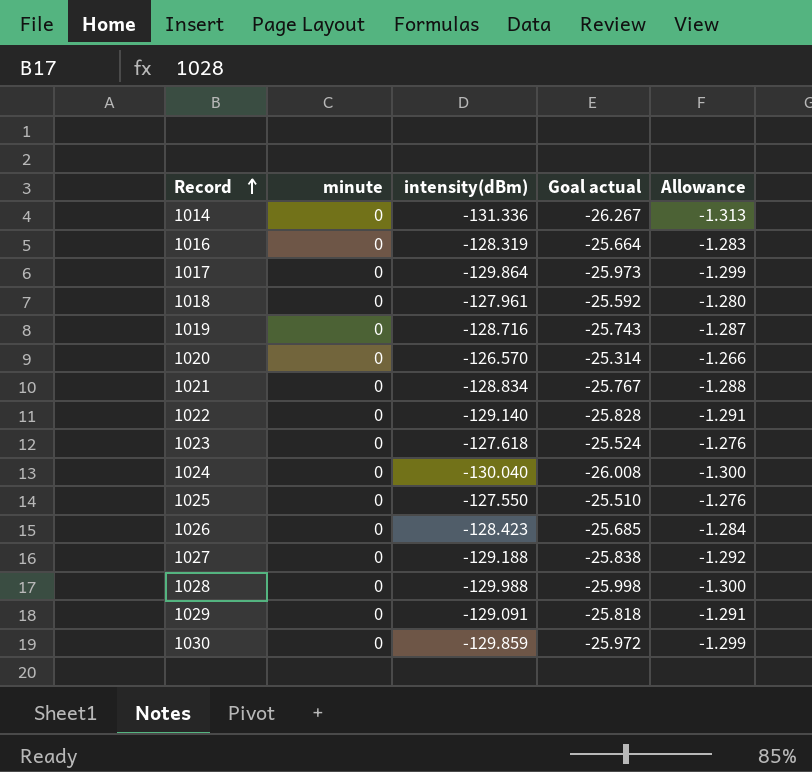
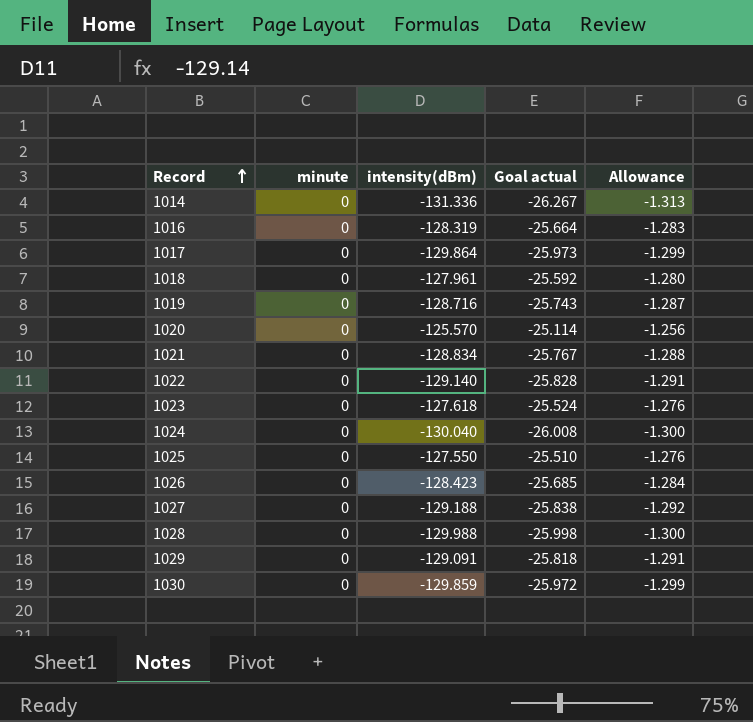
1020 | intensity(dBm): -126.570 -> -125.570
1020 | Goal actual: -25.314 -> -25.114
1020 | Allowance: -1.266 -> -1.256

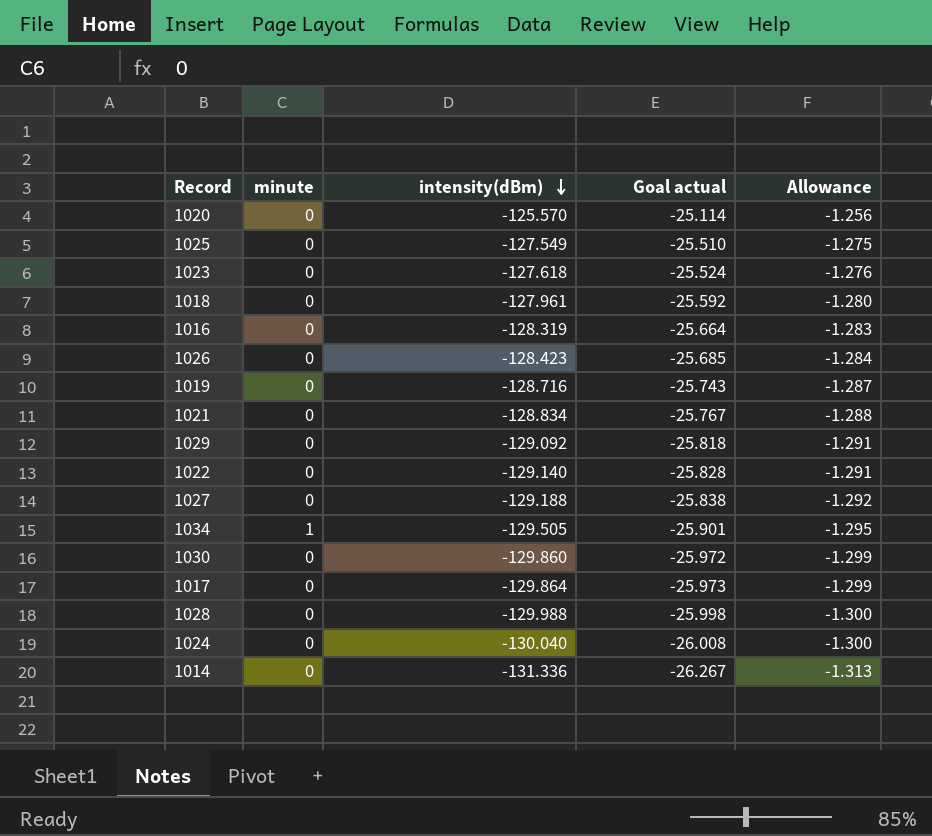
row order: Record ascending -> intensity(dBm) descending
1025 | intensity(dBm): -127.550 -> -127.549
1025 | Allowance: -1.276 -> -1.275
1029 | intensity(dBm): -129.091 -> -129.092
row 1034: none -> 1 | -129.505 | -25.901 | -1.295
1030 | intensity(dBm): -129.859 -> -129.860

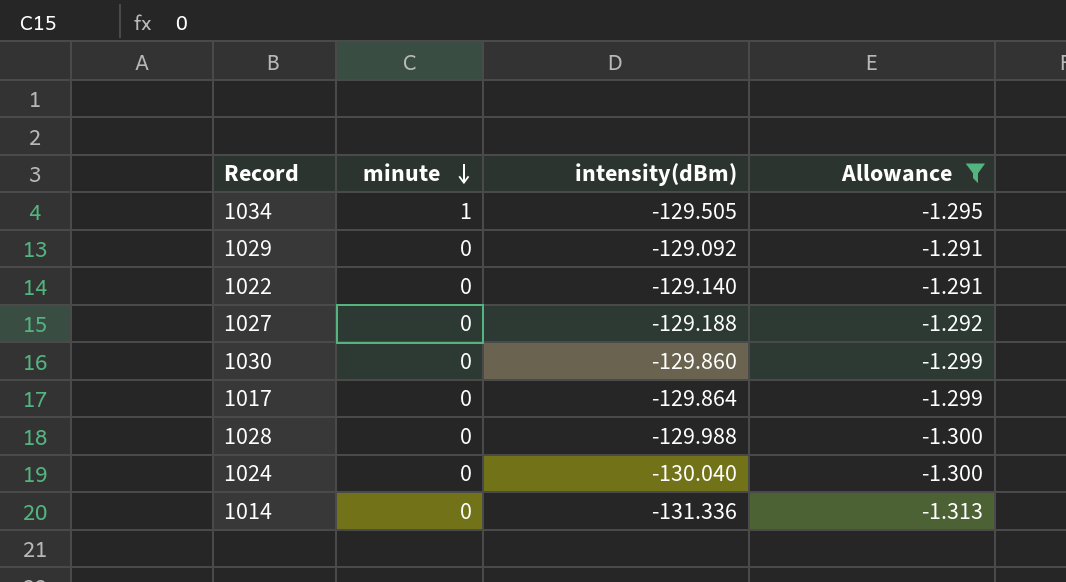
filter: none -> Allowance <= -1.291
row order: intensity(dBm) descending -> minute descending
column Goal actual | formula: [intensity(dBm)] * 0.2 -> none

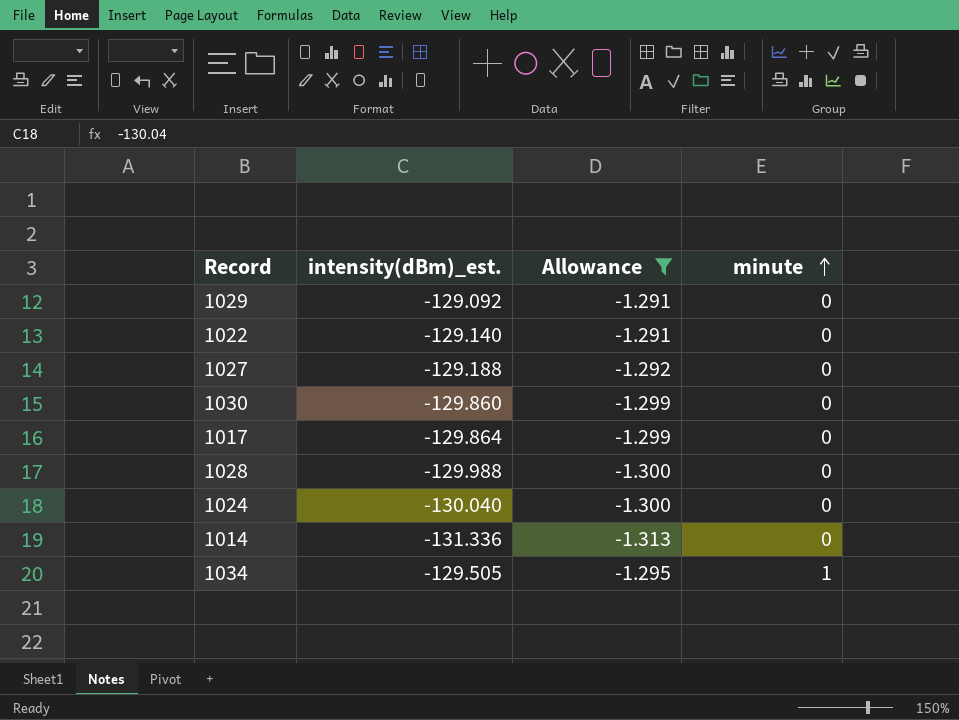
row order: minute descending -> minute ascending
column name: intensity(dBm) -> intensity(dBm)_est.
column minute | position: 2 -> 4

